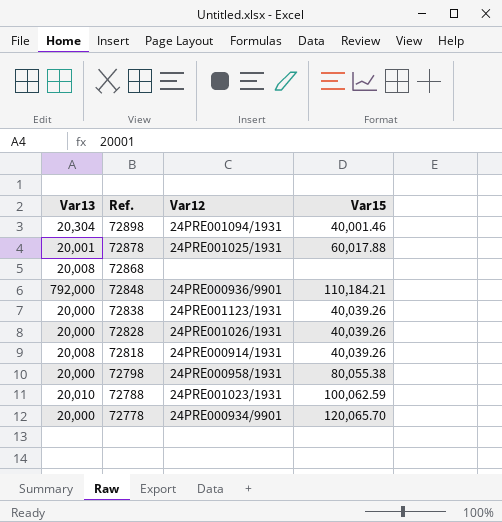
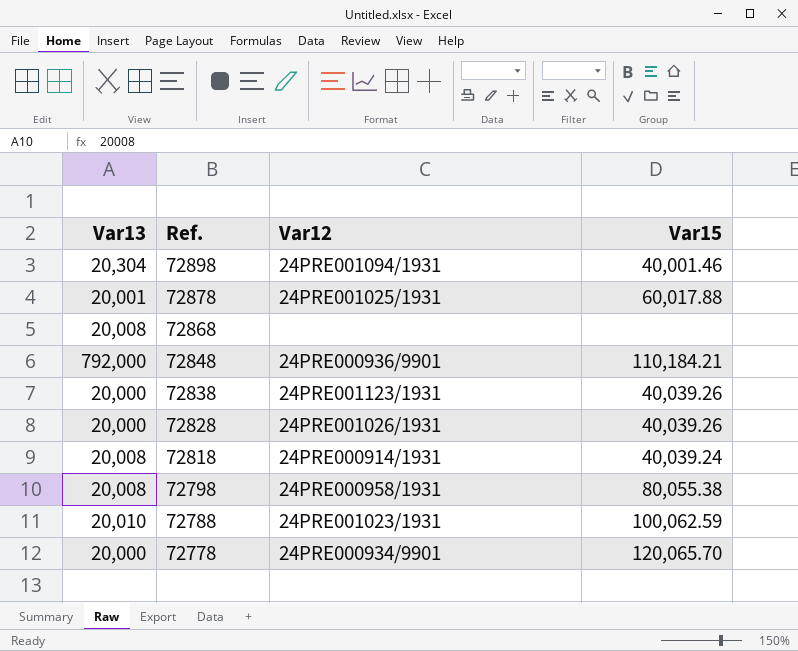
72818 | Var15: 40,039.26 -> 40,039.24
72798 | Var13: 20,000 -> 20,008

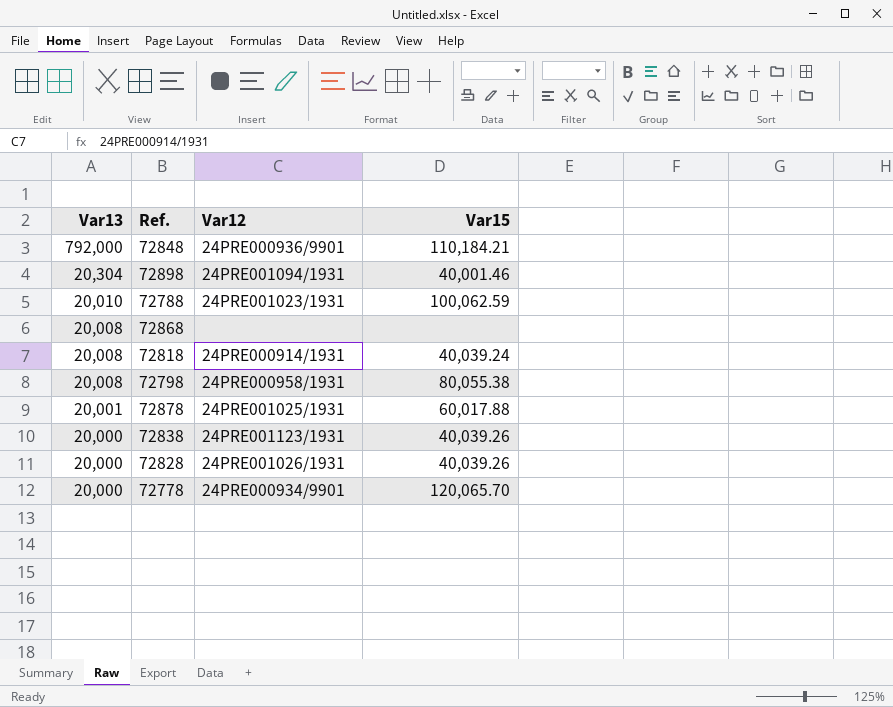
row order: Ref. descending -> Var13 descending

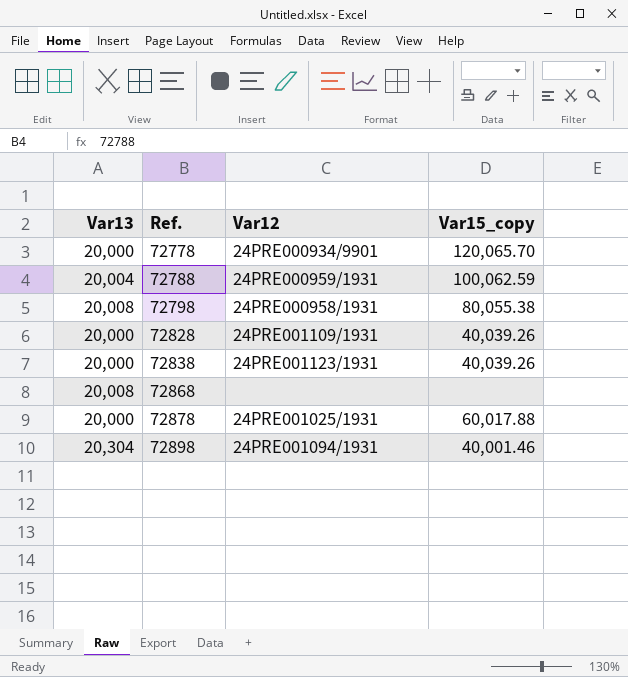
row order: Var13 descending -> Ref. ascending
column name: Var15 -> Var15_copy
row 72848: 792,000 | 24PRE000936/9901 | 110,184.21 -> none
row 72818: 20,008 | 24PRE000914/1931 | 40,039.24 -> none
72788 | Var13: 20,010 -> 20,004
72788 | Var12: 24PRE001023/1931 -> 24PRE000959/1931
72828 | Var12: 24PRE001026/1931 -> 24PRE001109/1931
72878 | Var13: 20,001 -> 20,000

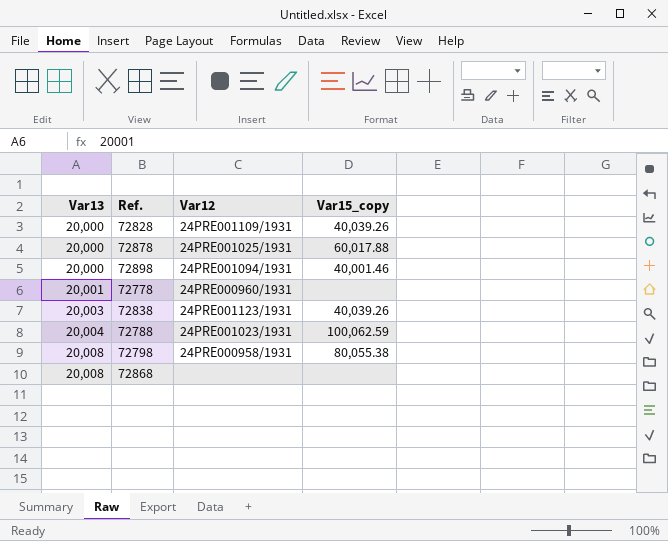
row order: Ref. ascending -> Var13 ascending
72898 | Var13: 20,304 -> 20,000
72778 | Var13: 20,000 -> 20,001
72778 | Var12: 24PRE000934/9901 -> 24PRE000960/1931
72778 | Var15_copy: 120,065.70 -> none
72838 | Var13: 20,000 -> 20,003
72788 | Var12: 24PRE000959/1931 -> 24PRE001023/1931

